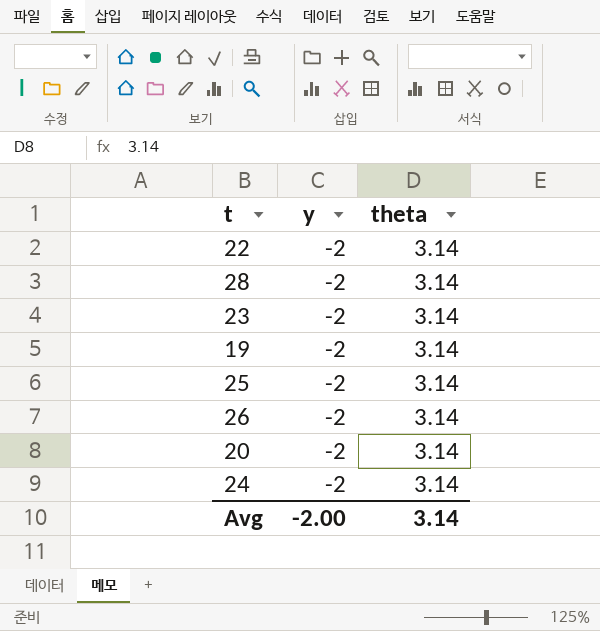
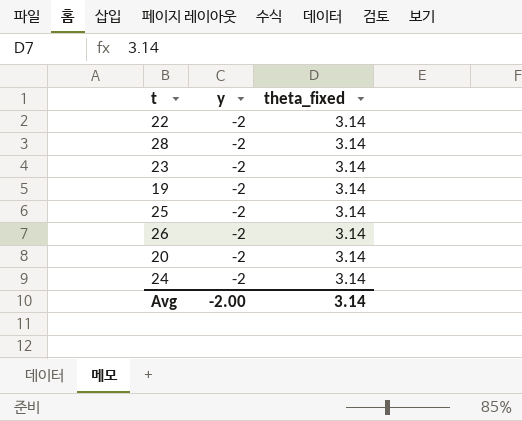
column name: theta -> theta_fixed

